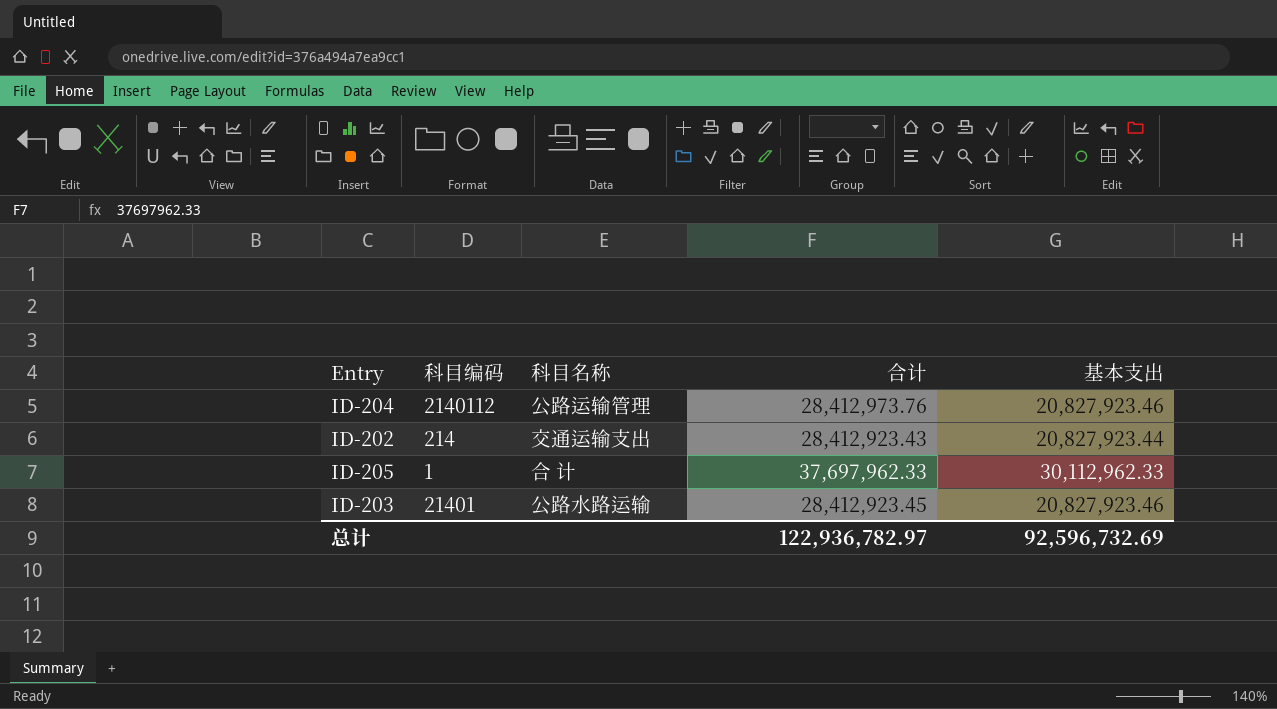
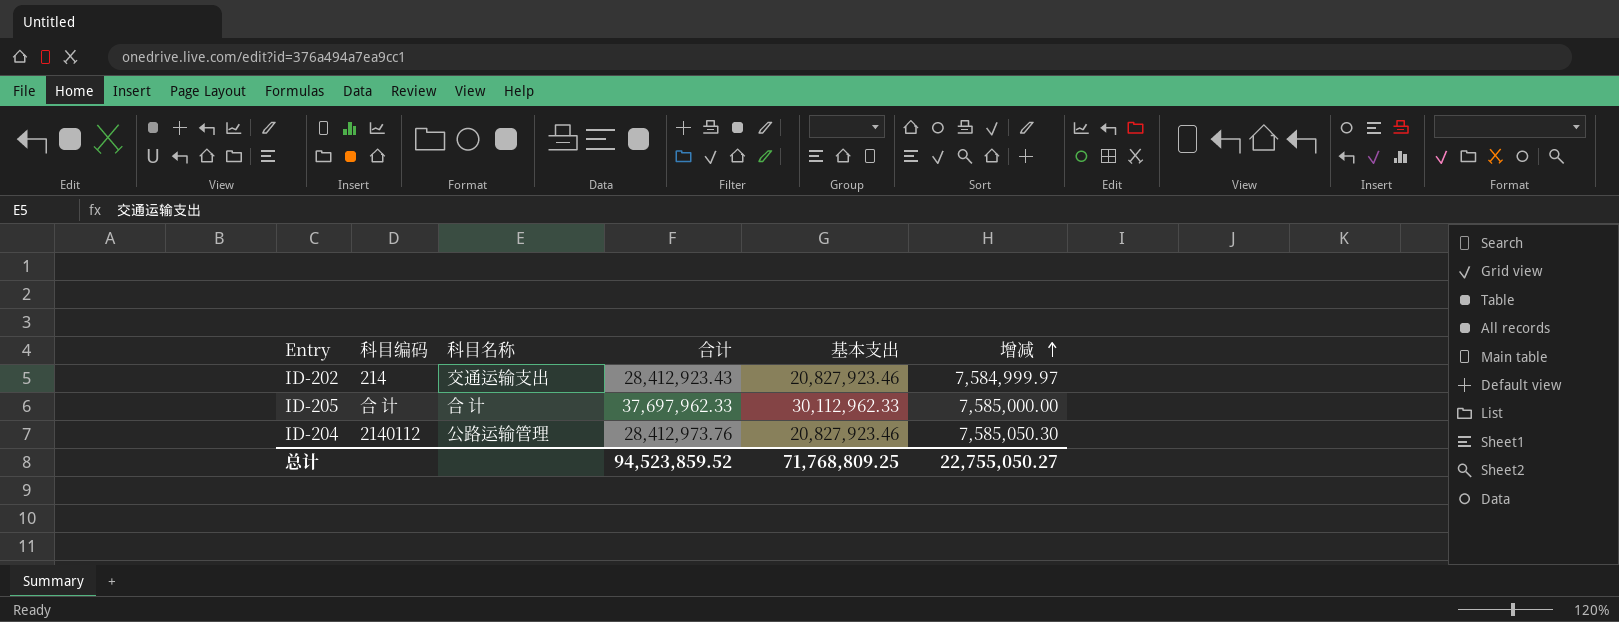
row order: none -> 增减 ascending
column 增减 | formula: none -> [合计] - [基本支出]
row ID-203: 21401 | 公路水路运输 | 28,412,923.45 | 20,827,923.46 -> none
ID-202 | 基本支出: 20,827,923.44 -> 20,827,923.46
ID-205 | 科目编码: 1 -> 合 计
总计 | 合计: 122,936,782.97 -> 94,523,859.52
总计 | 基本支出: 92,596,732.69 -> 71,768,809.25

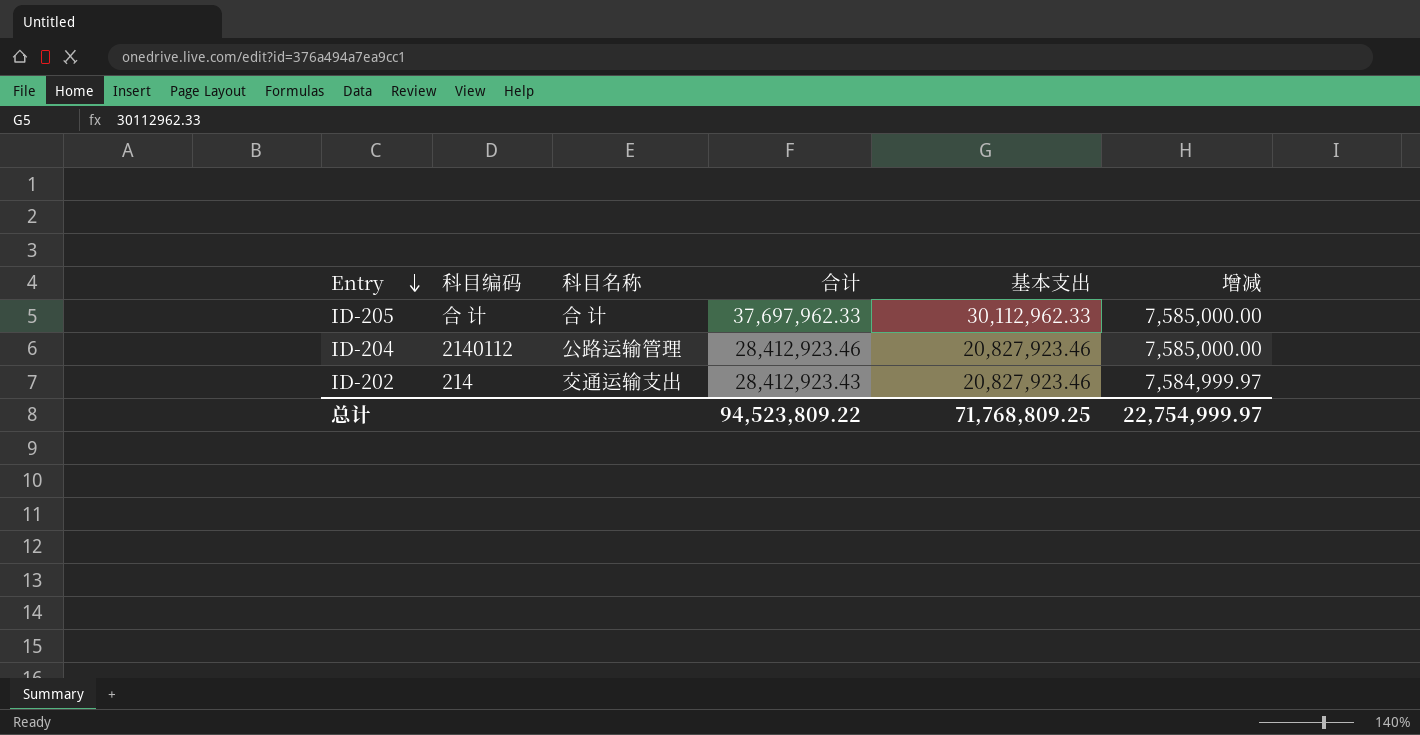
row order: 增减 ascending -> Entry descending
ID-204 | 合计: 28,412,973.76 -> 28,412,923.46
ID-204 | 增减: 7,585,050.30 -> 7,585,000.00
总计 | 合计: 94,523,859.52 -> 94,523,809.22
总计 | 增减: 22,755,050.27 -> 22,754,999.97

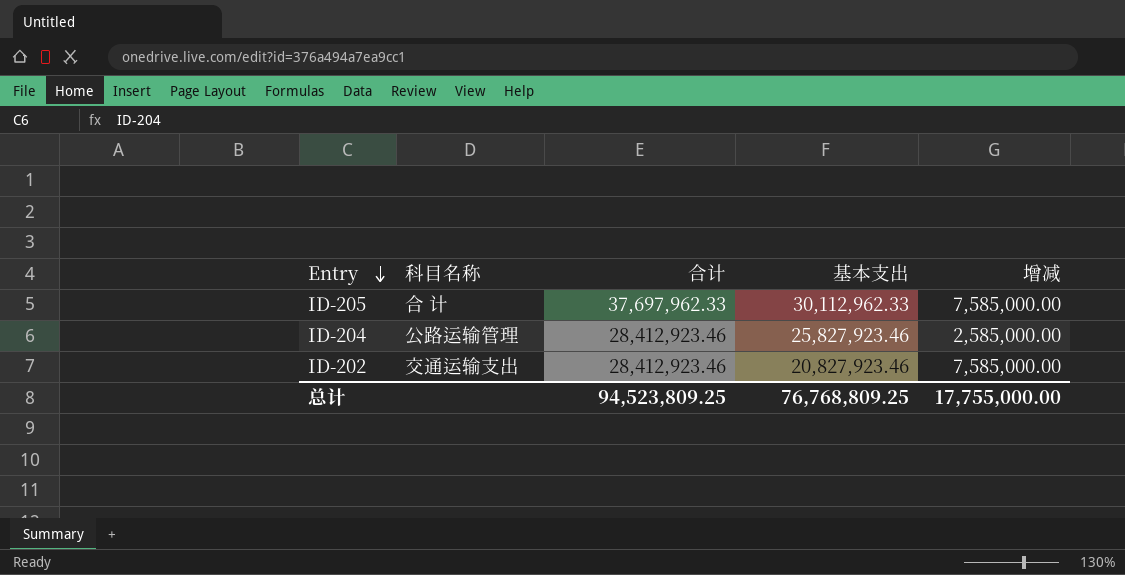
column 科目编码 | position: 2 -> none
ID-204 | 基本支出: 20,827,923.46 -> 25,827,923.46
ID-204 | 增减: 7,585,000.00 -> 2,585,000.00
ID-202 | 合计: 28,412,923.43 -> 28,412,923.46
ID-202 | 增减: 7,584,999.97 -> 7,585,000.00
总计 | 合计: 94,523,809.22 -> 94,523,809.25
总计 | 基本支出: 71,768,809.25 -> 76,768,809.25
总计 | 增减: 22,754,999.97 -> 17,755,000.00

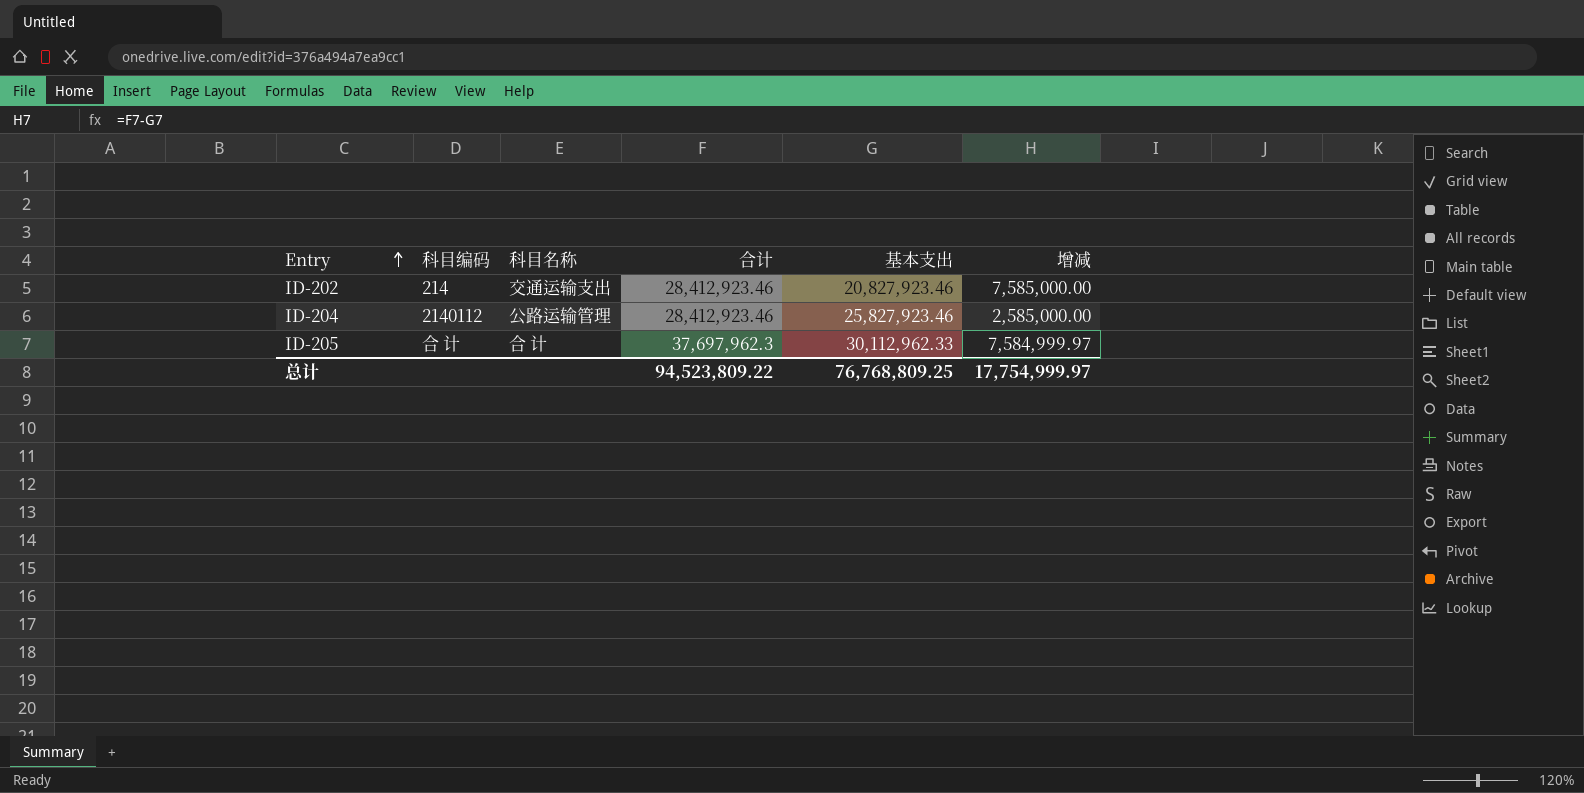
row order: Entry descending -> Entry ascending
column 科目编码 | position: none -> 2
ID-205 | 合计: 37,697,962.33 -> 37,697,962.3
ID-205 | 增减: 7,585,000.00 -> 7,584,999.97
总计 | 合计: 94,523,809.25 -> 94,523,809.22
总计 | 增减: 17,755,000.00 -> 17,754,999.97

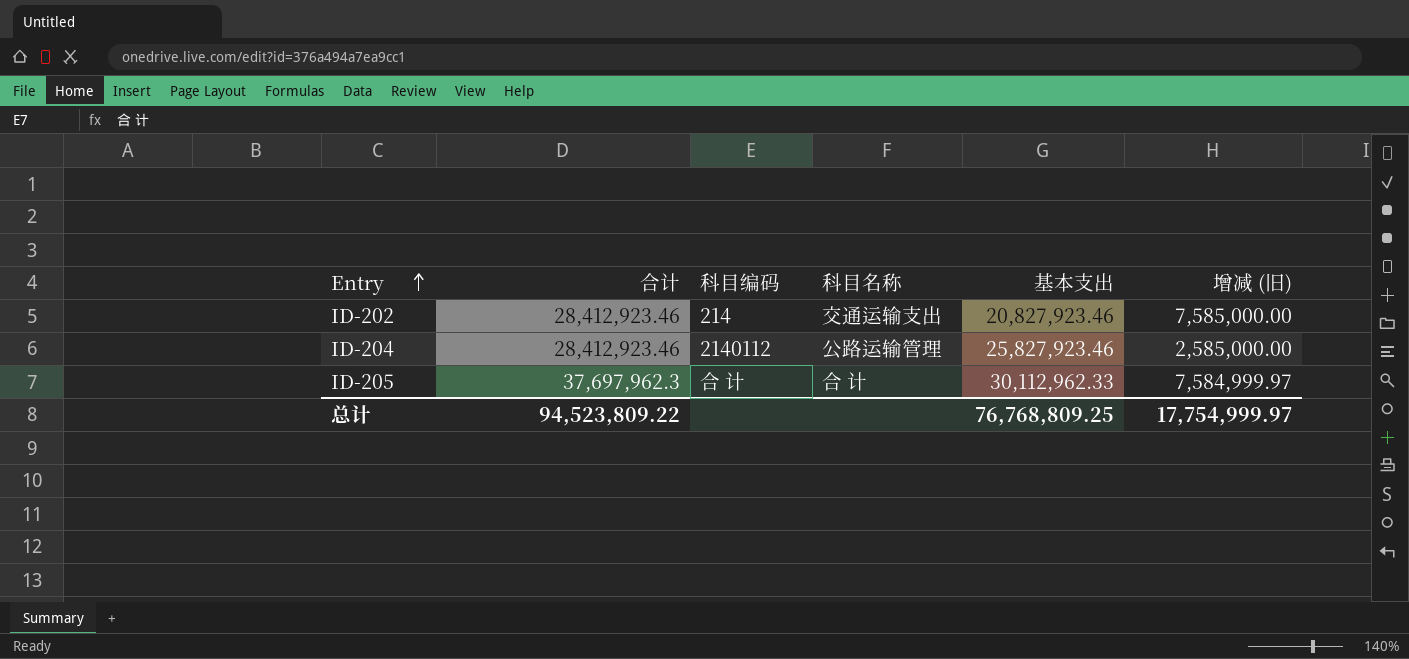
column 合计 | position: 4 -> 2
column name: 增减 -> 增减 (旧)

